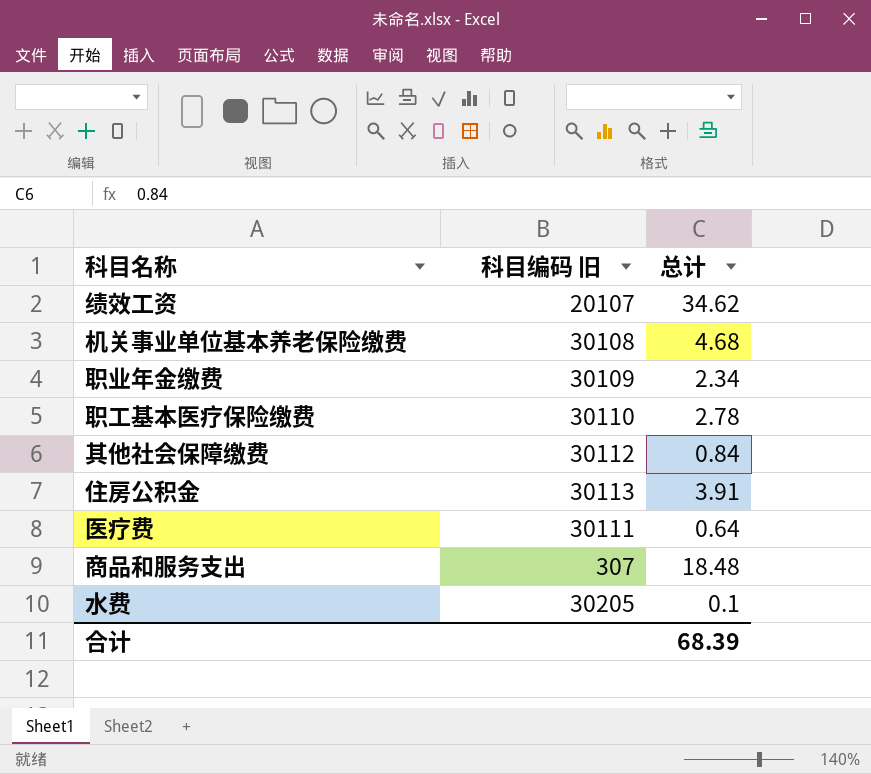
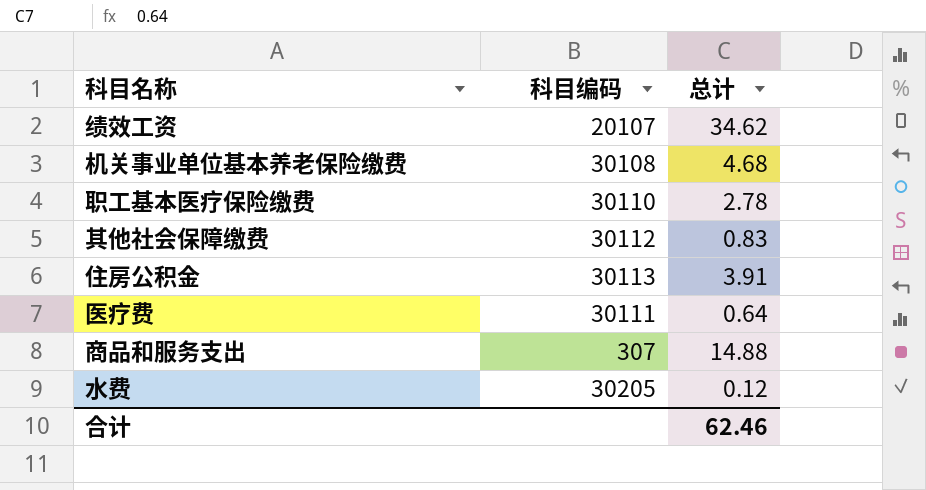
column name: 科目编码 旧 -> 科目编码
row 职业年金缴费: 30109 | 2.34 -> none
其他社会保障缴费 | 总计: 0.84 -> 0.83
商品和服务支出 | 总计: 18.48 -> 14.88
水费 | 总计: 0.1 -> 0.12
合计 | 总计: 68.39 -> 62.46

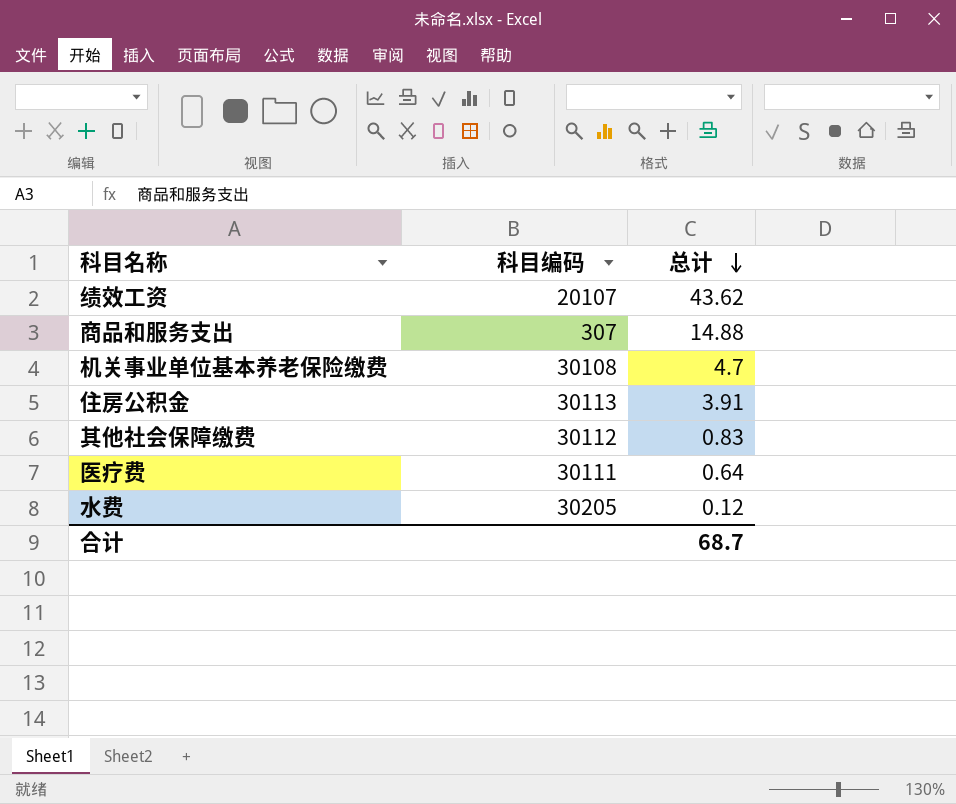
row order: none -> 总计 descending
row 职工基本医疗保险缴费: 30110 | 2.78 -> none
绩效工资 | 总计: 34.62 -> 43.62
机关事业单位基本养老保险缴费 | 总计: 4.68 -> 4.7
合计 | 总计: 62.46 -> 68.7

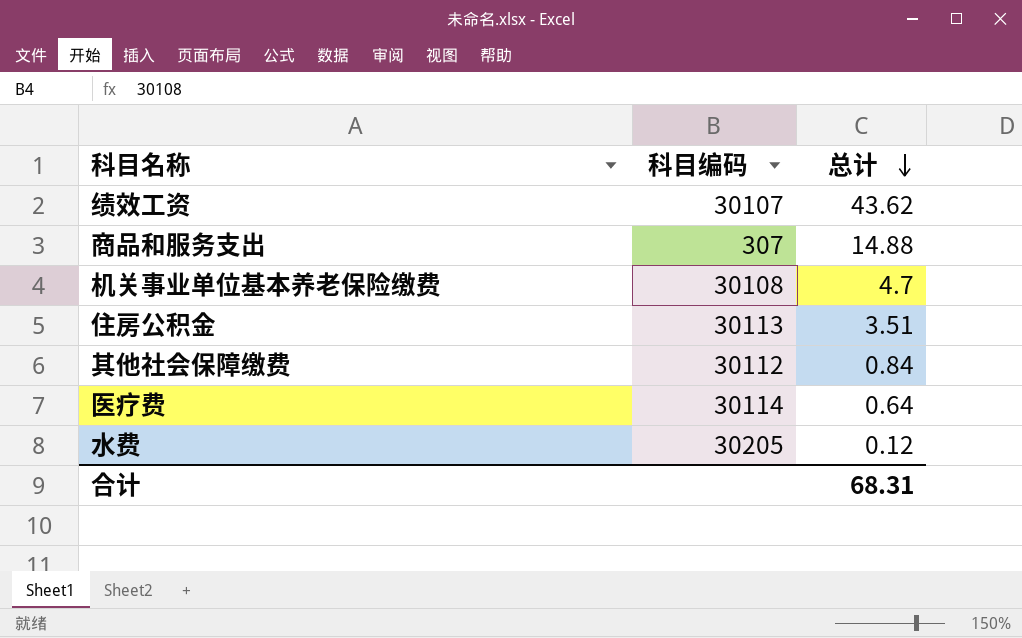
绩效工资 | 科目编码: 20107 -> 30107
住房公积金 | 总计: 3.91 -> 3.51
其他社会保障缴费 | 总计: 0.83 -> 0.84
医疗费 | 科目编码: 30111 -> 30114
合计 | 总计: 68.7 -> 68.31

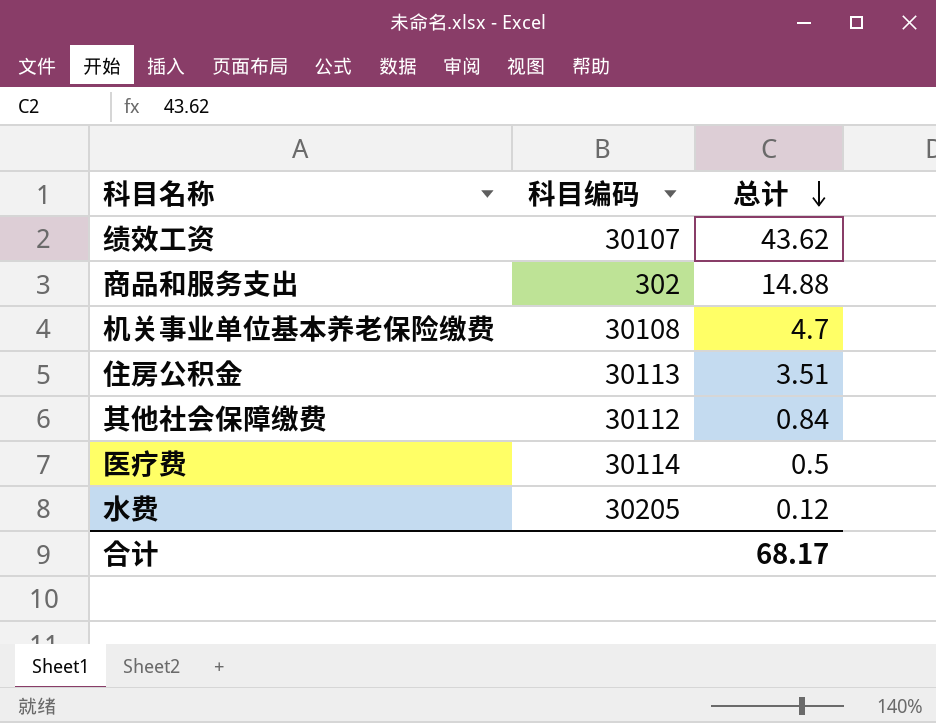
商品和服务支出 | 科目编码: 307 -> 302
医疗费 | 总计: 0.64 -> 0.5
合计 | 总计: 68.31 -> 68.17

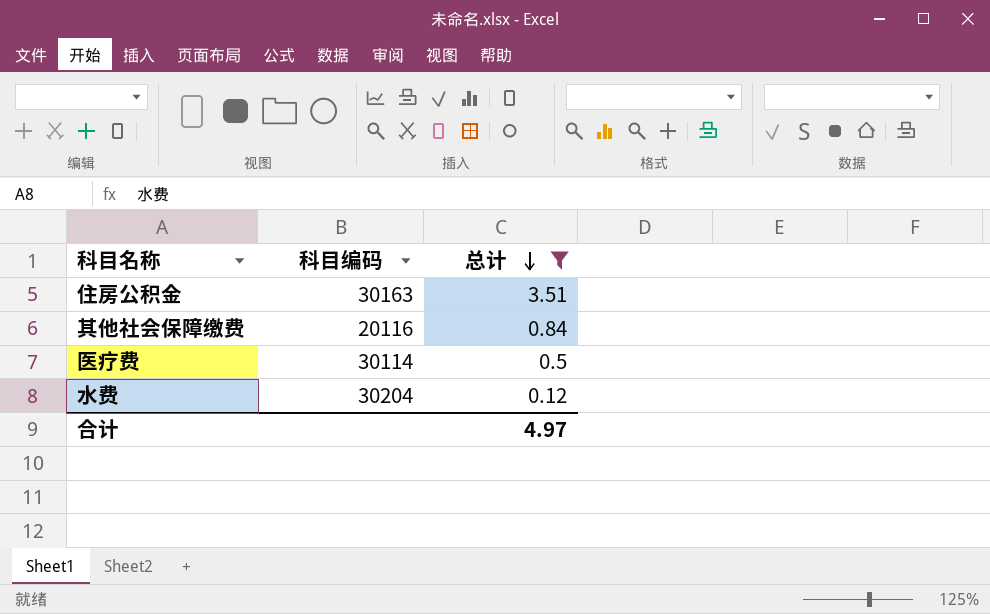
filter: none -> 总计 <= 3.51
住房公积金 | 科目编码: 30113 -> 30163
其他社会保障缴费 | 科目编码: 30112 -> 20116
水费 | 科目编码: 30205 -> 30204
合计 | 总计: 68.17 -> 4.97

